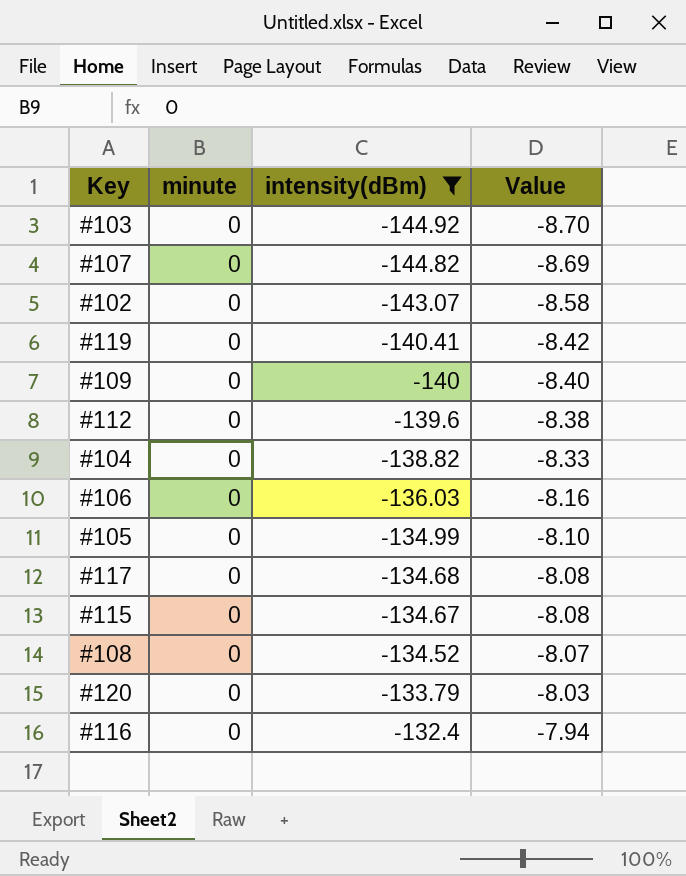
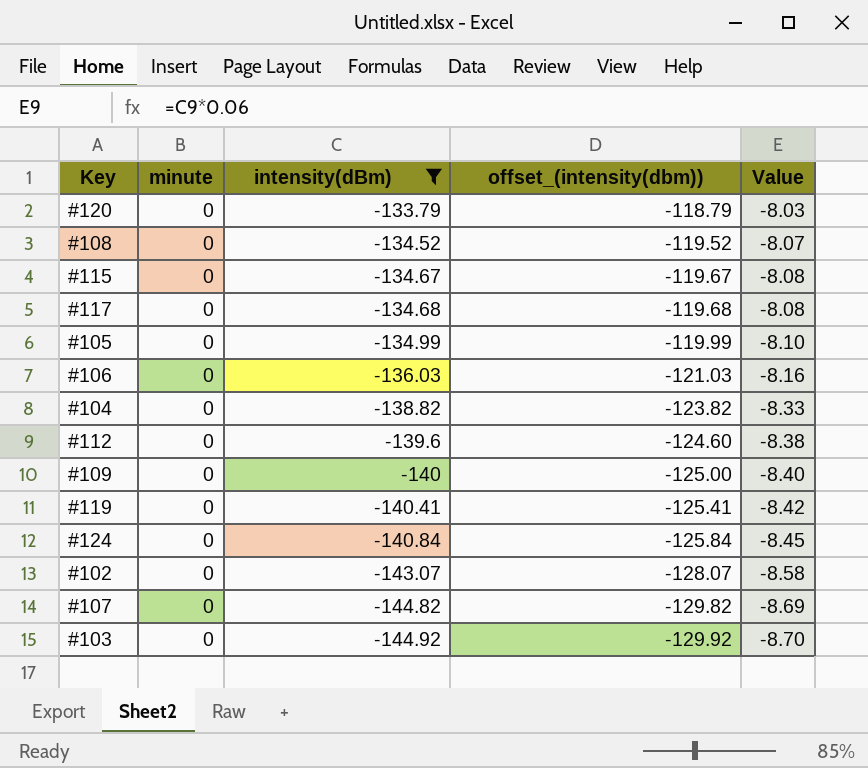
row order: intensity(dBm) ascending -> intensity(dBm) descending
column offset_(intensity(dbm)) | formula: none -> [intensity(dBm)] + 15
row #116: 0 | -132.4 | -7.94 -> none
row #124: none -> 0 | -140.84 | -125.84 | -8.45

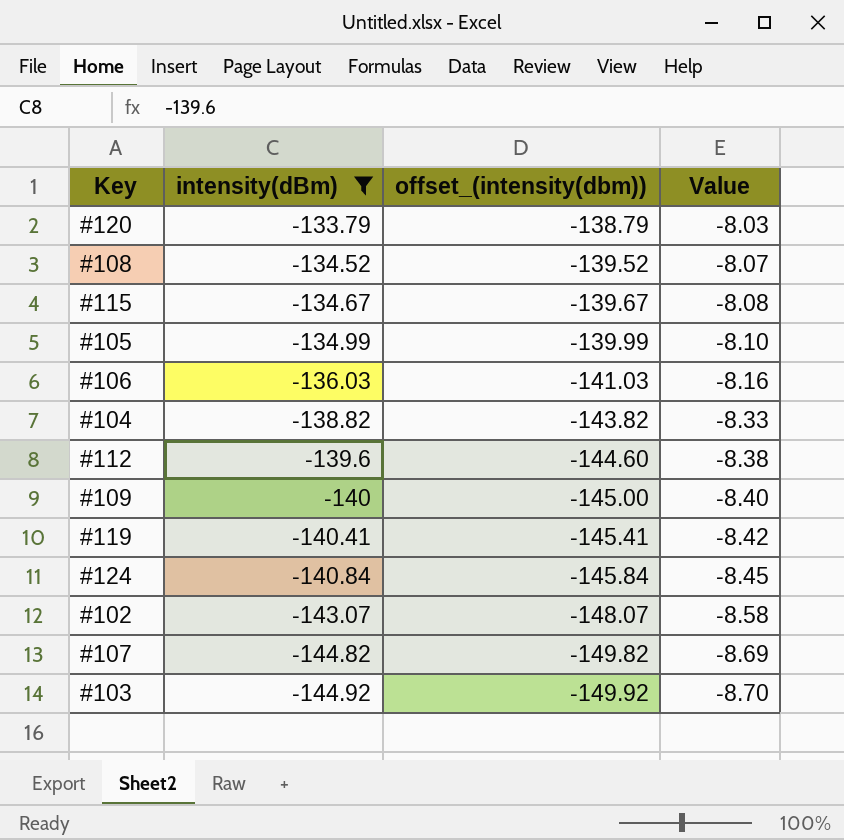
column minute | position: 2 -> none
column offset_(intensity(dbm)) | formula: [intensity(dBm)] + 15 -> [intensity(dBm)] - 5
row #117: 0 | -134.68 | -119.68 | -8.08 -> none

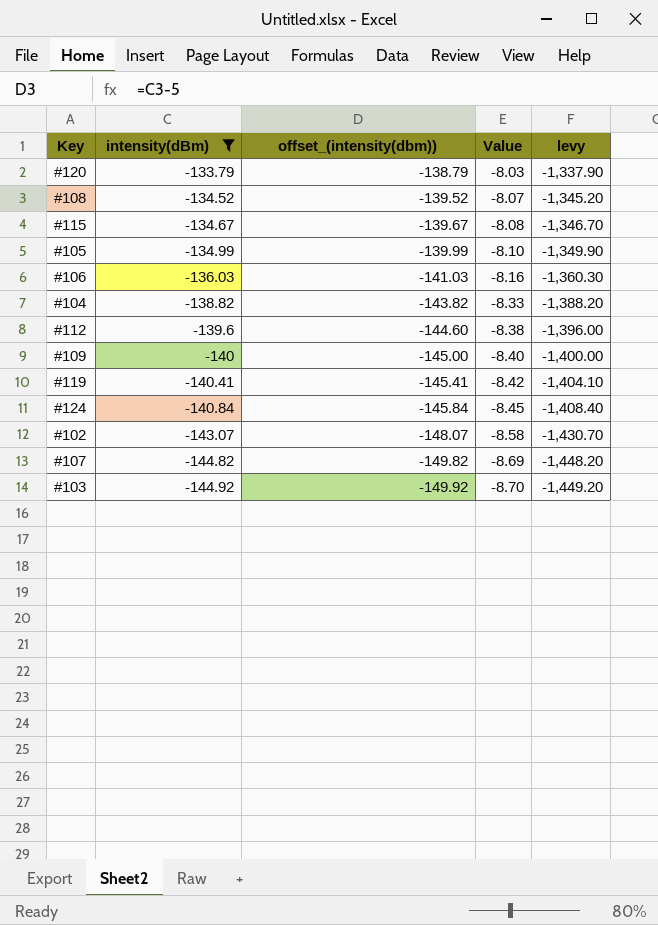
column levy | formula: none -> [intensity(dBm)] * 10

